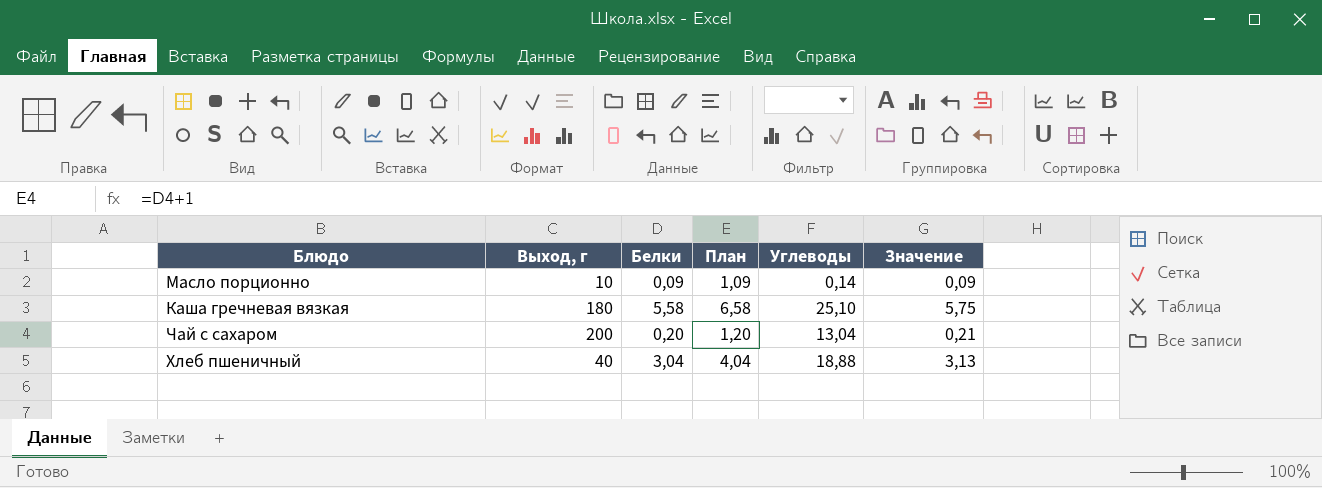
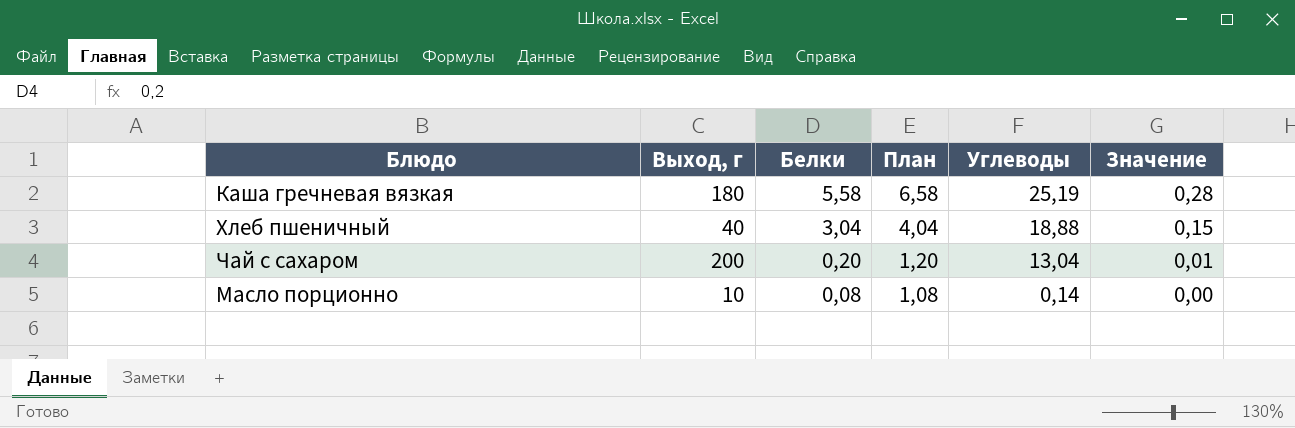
row order: none -> Белки descending
column Значение | formula: [Белки] * 1,03 -> [Белки] * 0,05
Каша гречневая вязкая | Углеводы: 25,10 -> 25,19
Масло порционно | Белки: 0,09 -> 0,08
Масло порционно | План: 1,09 -> 1,08

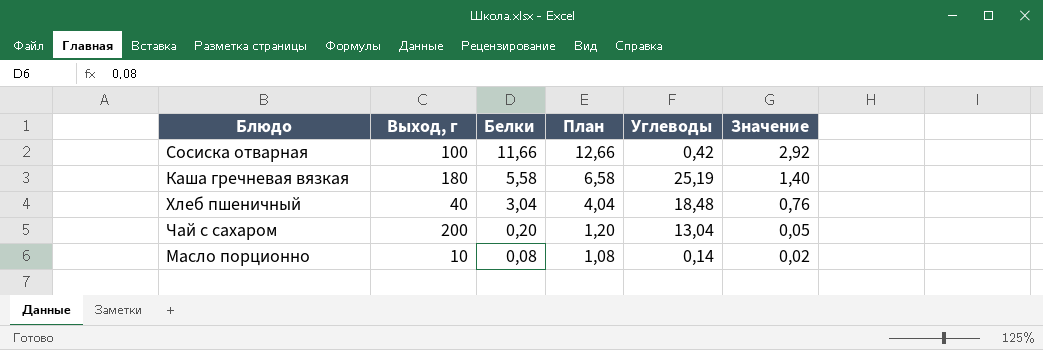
column Значение | formula: [Белки] * 0,05 -> [Белки] * 0,25
row Сосиска отварная: none -> 100 | 11,66 | 12,66 | 0,42 | 2,92
Хлеб пшеничный | Углеводы: 18,88 -> 18,48

